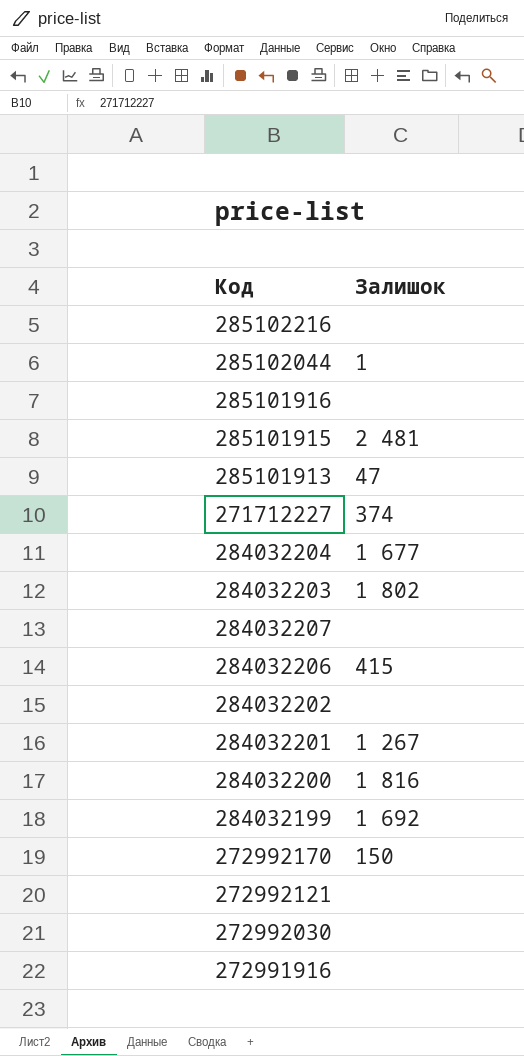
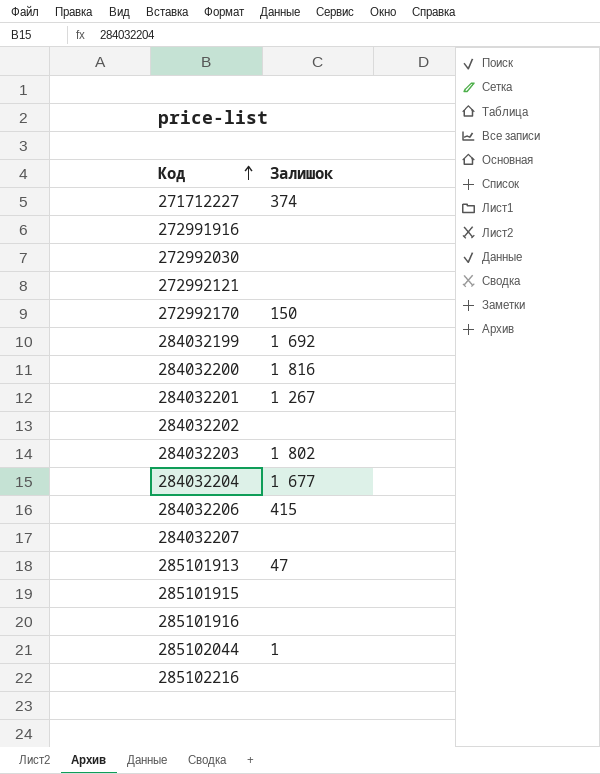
row order: none -> Код ascending
285101915 | Залишок: 2 481 -> none

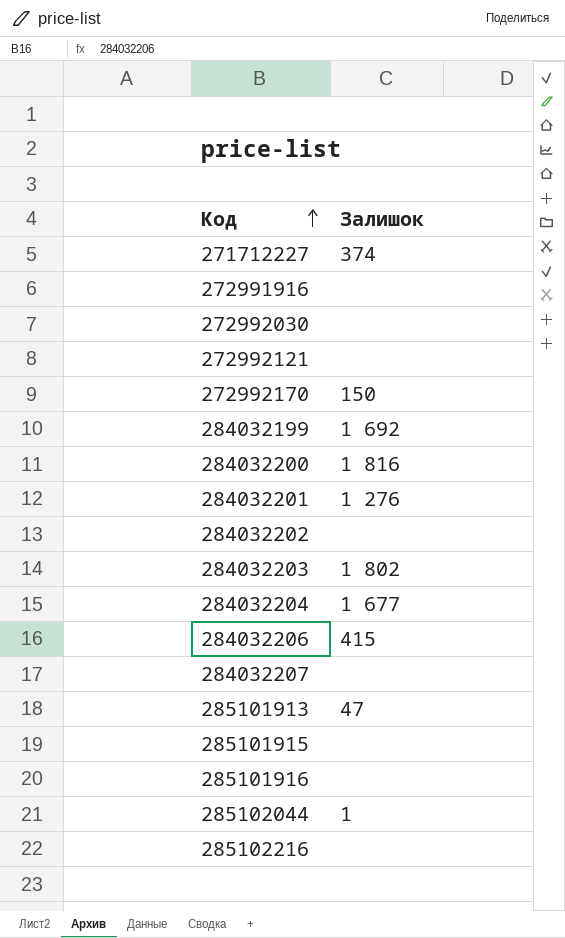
284032201 | Залишок: 1 267 -> 1 276

